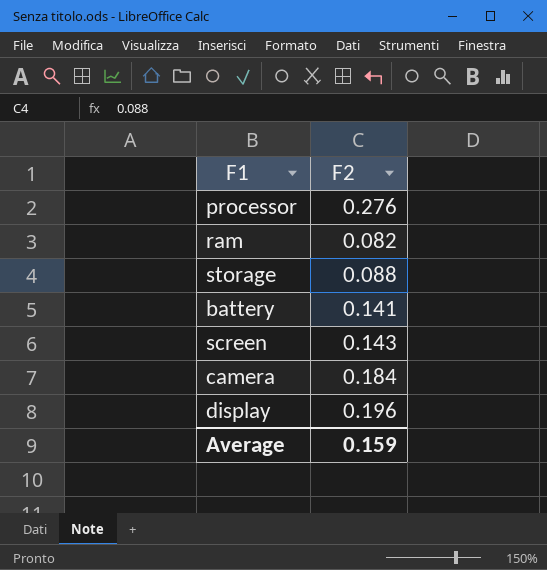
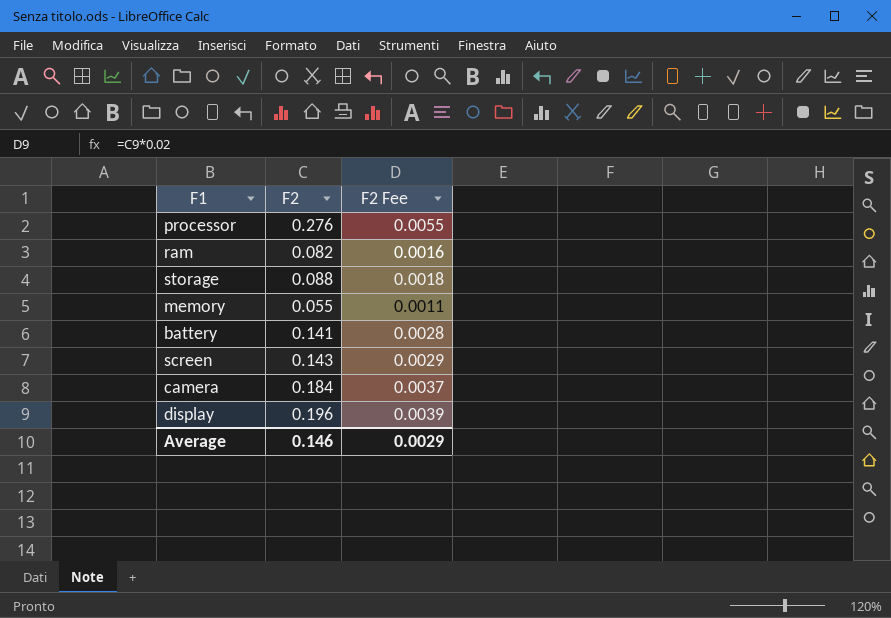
column F2 Fee | formula: none -> [F2] * 0.02
row memory: none -> 0.055 | 0.0011
Average | F2: 0.159 -> 0.146

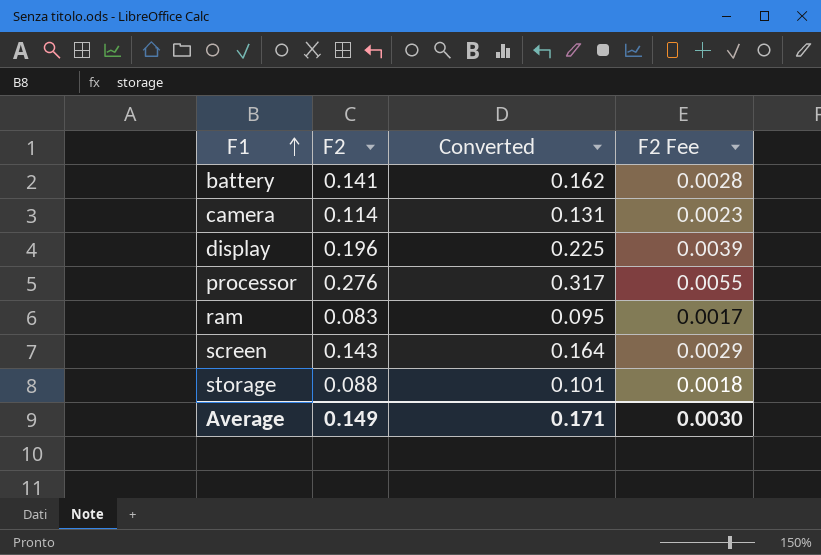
row order: none -> F1 ascending
column Converted | formula: none -> [F2] * 1.15
row memory: 0.055 | 0.0011 -> none
camera | F2: 0.184 -> 0.114
camera | F2 Fee: 0.0037 -> 0.0023
ram | F2: 0.082 -> 0.083
ram | F2 Fee: 0.0016 -> 0.0017
Average | F2: 0.146 -> 0.149
Average | F2 Fee: 0.0029 -> 0.0030

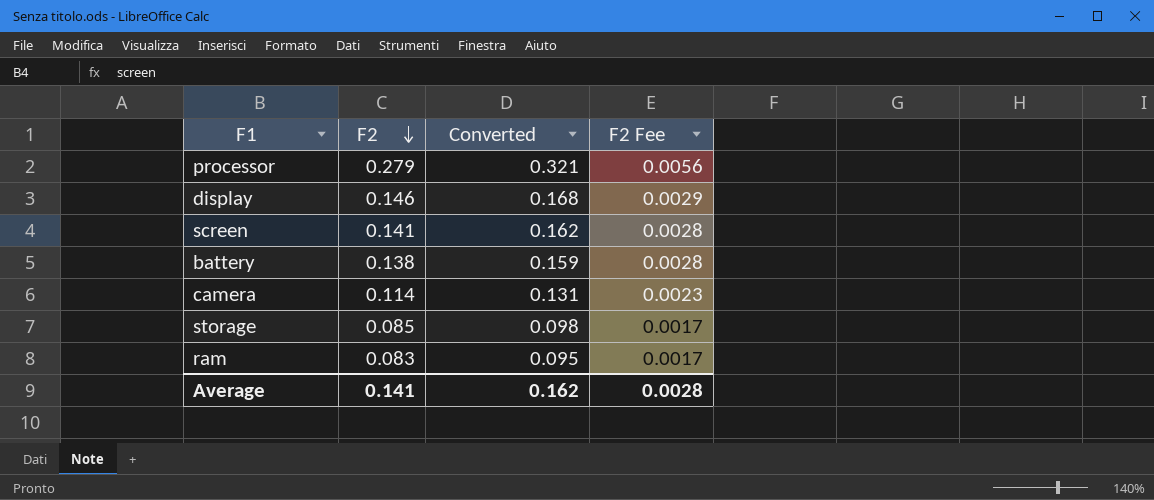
row order: F1 ascending -> F2 descending
processor | F2: 0.276 -> 0.279
processor | Converted: 0.317 -> 0.321
processor | F2 Fee: 0.0055 -> 0.0056
display | F2: 0.196 -> 0.146
display | Converted: 0.225 -> 0.168
display | F2 Fee: 0.0039 -> 0.0029
screen | F2: 0.143 -> 0.141
screen | Converted: 0.164 -> 0.162
screen | F2 Fee: 0.0029 -> 0.0028
battery | F2: 0.141 -> 0.138
battery | Converted: 0.162 -> 0.159
storage | F2: 0.088 -> 0.085
storage | Converted: 0.101 -> 0.098
storage | F2 Fee: 0.0018 -> 0.0017
Average | F2: 0.149 -> 0.141
Average | Converted: 0.171 -> 0.162
Average | F2 Fee: 0.0030 -> 0.0028

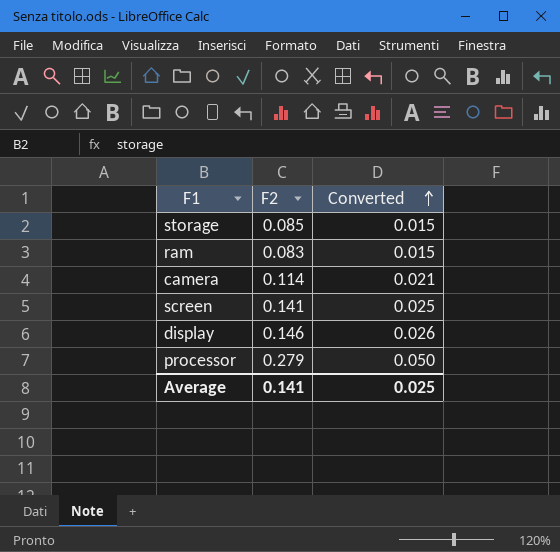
row order: F2 descending -> Converted ascending
column F2 Fee | formula: [F2] * 0.02 -> none
column Converted | formula: [F2] * 1.15 -> [F2] * 0.18
row battery: 0.138 | 0.159 | 0.0028 -> none
Average | Converted: 0.162 -> 0.025

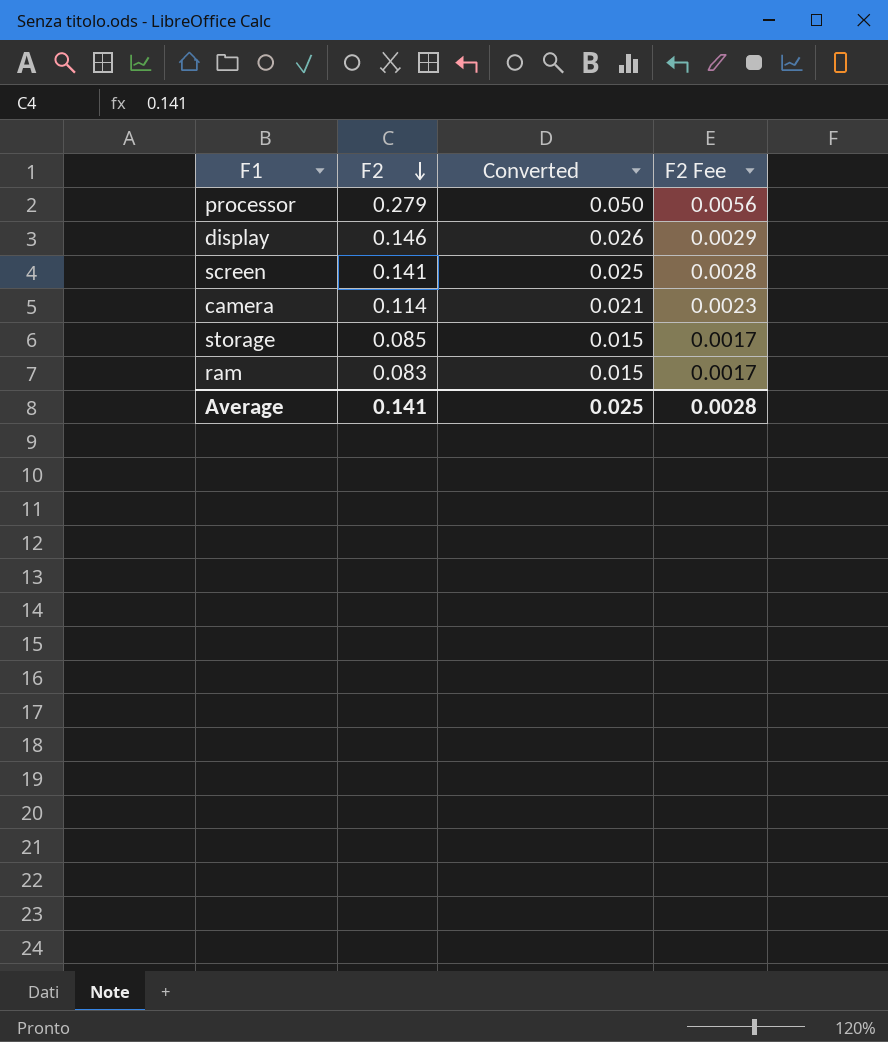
row order: Converted ascending -> F2 descending
column F2 Fee | formula: none -> [F2] * 0.02

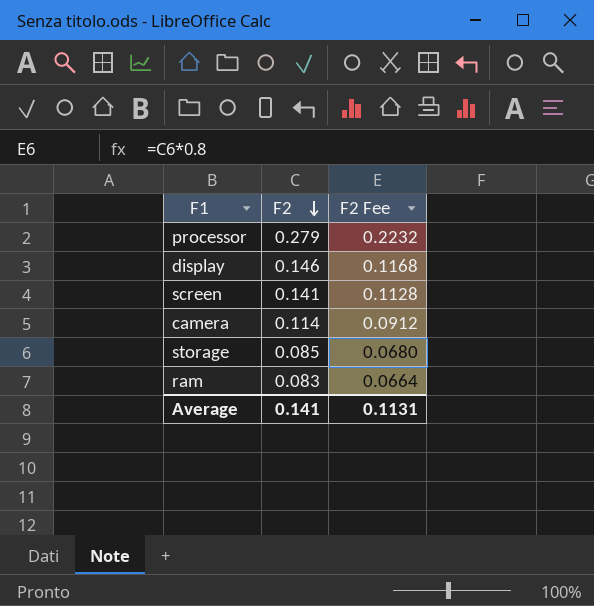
column Converted | formula: [F2] * 0.18 -> none
column F2 Fee | formula: [F2] * 0.02 -> [F2] * 0.8
Average | F2 Fee: 0.0028 -> 0.1131

